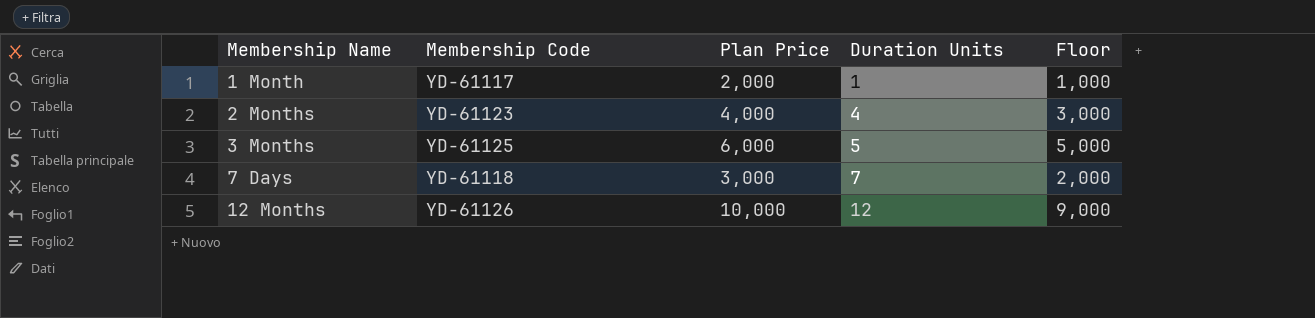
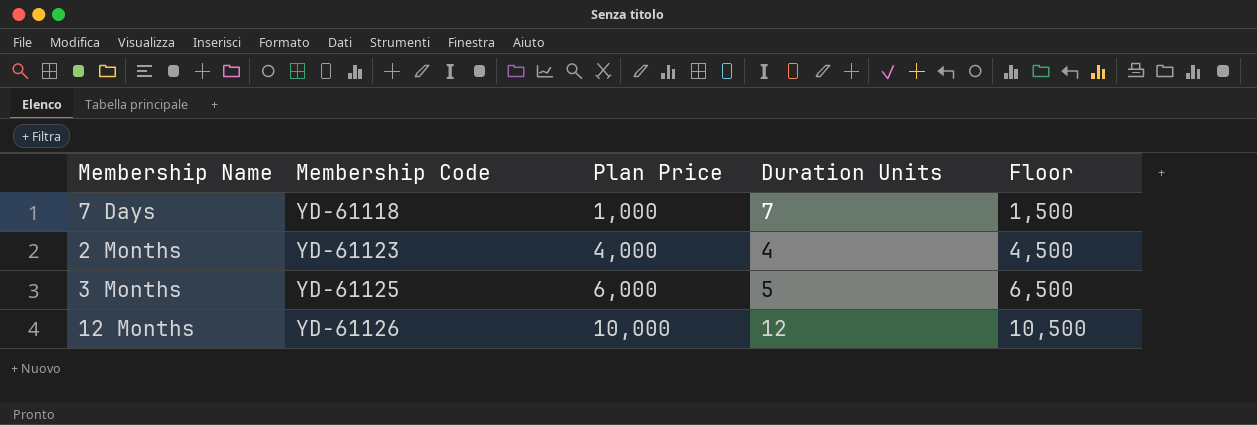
row order: Membership Name ascending -> Membership Code ascending
column Floor | formula: [Plan Price] - 1000 -> [Plan Price] + 500
row 1 Month: YD-61117 | 2,000 | 1 | 1,000 -> none
7 Days | Plan Price: 3,000 -> 1,000

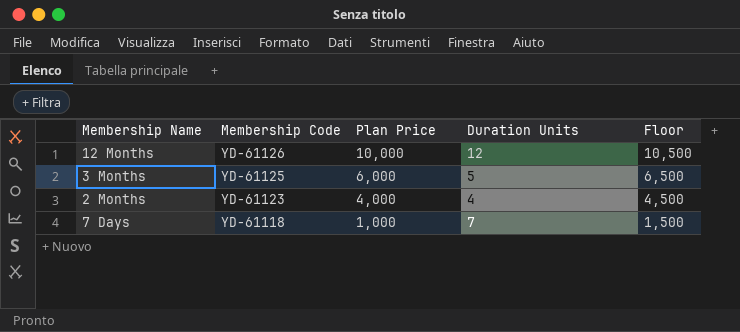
row order: Membership Code ascending -> Membership Code descending

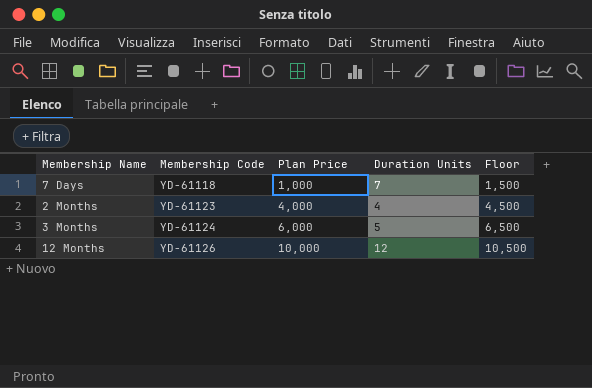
row order: Membership Code descending -> Membership Code ascending
3 Months | Membership Code: YD-61125 -> YD-61124

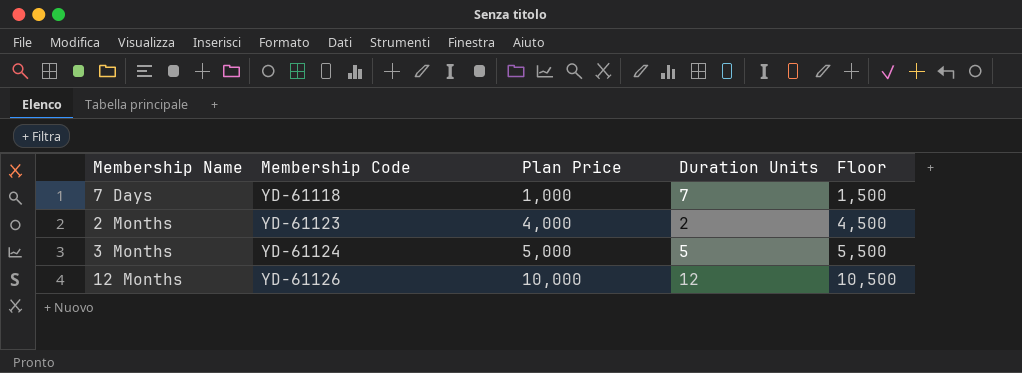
2 Months | Duration Units: 4 -> 2
3 Months | Plan Price: 6,000 -> 5,000
3 Months | Floor: 6,500 -> 5,500

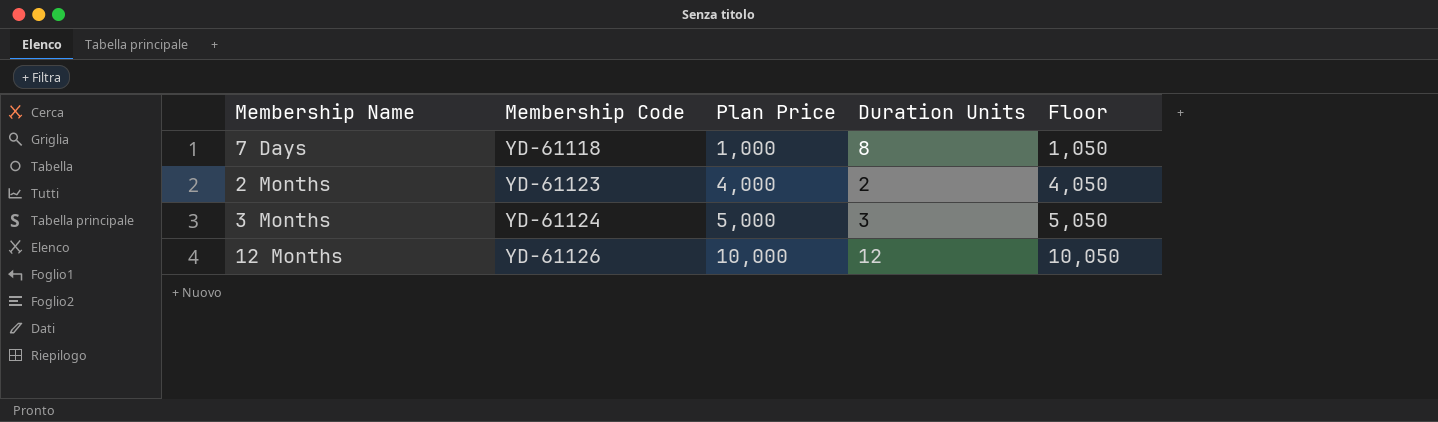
column Floor | formula: [Plan Price] + 500 -> [Plan Price] + 50
7 Days | Duration Units: 7 -> 8
3 Months | Duration Units: 5 -> 3

